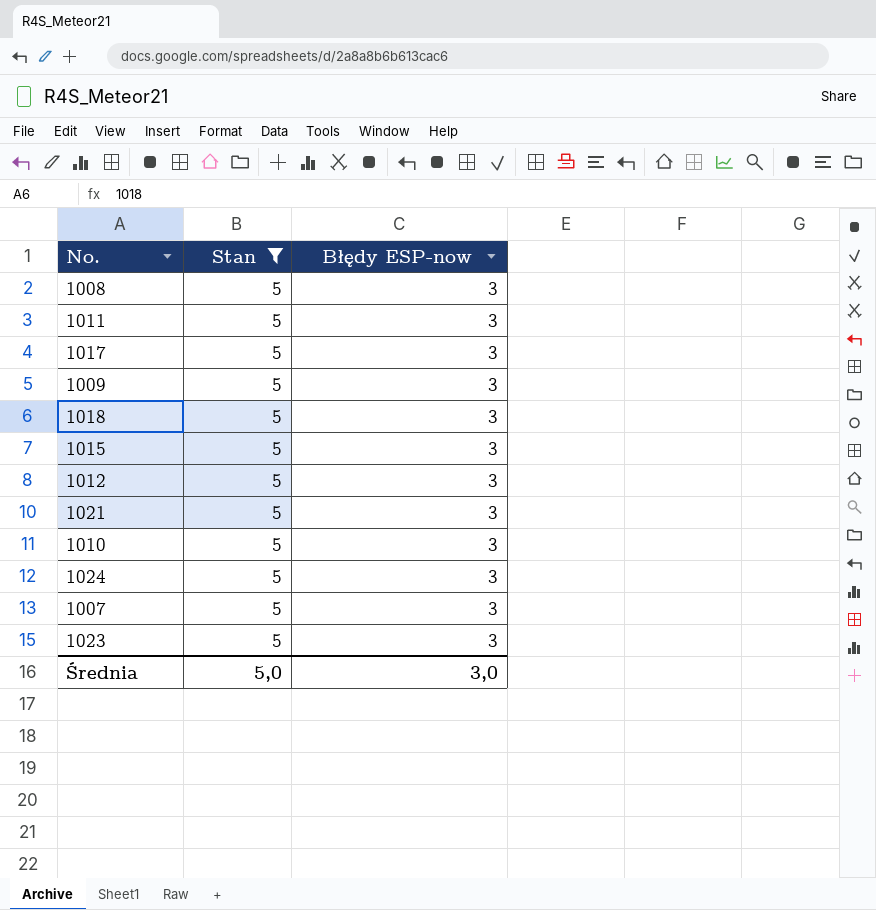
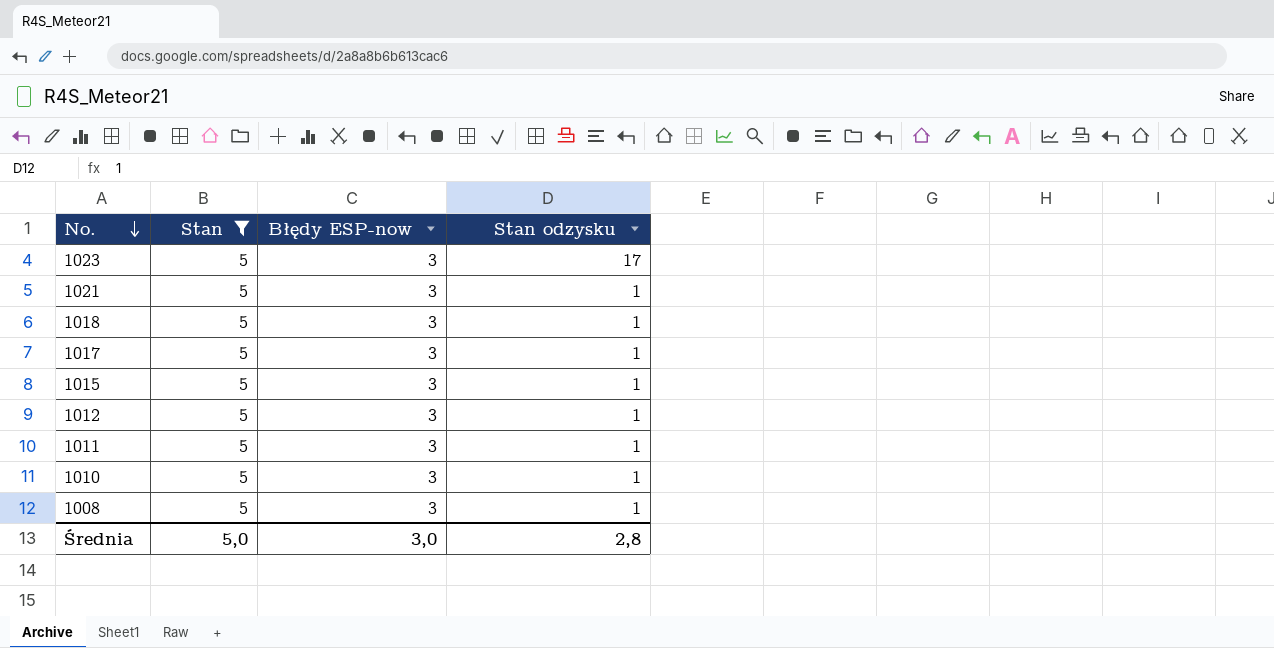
row order: none -> No. descending
column Stan odzysku | position: none -> 4
row 1009: 5 | 3 -> none
row 1024: 5 | 3 -> none
row 1007: 5 | 3 -> none

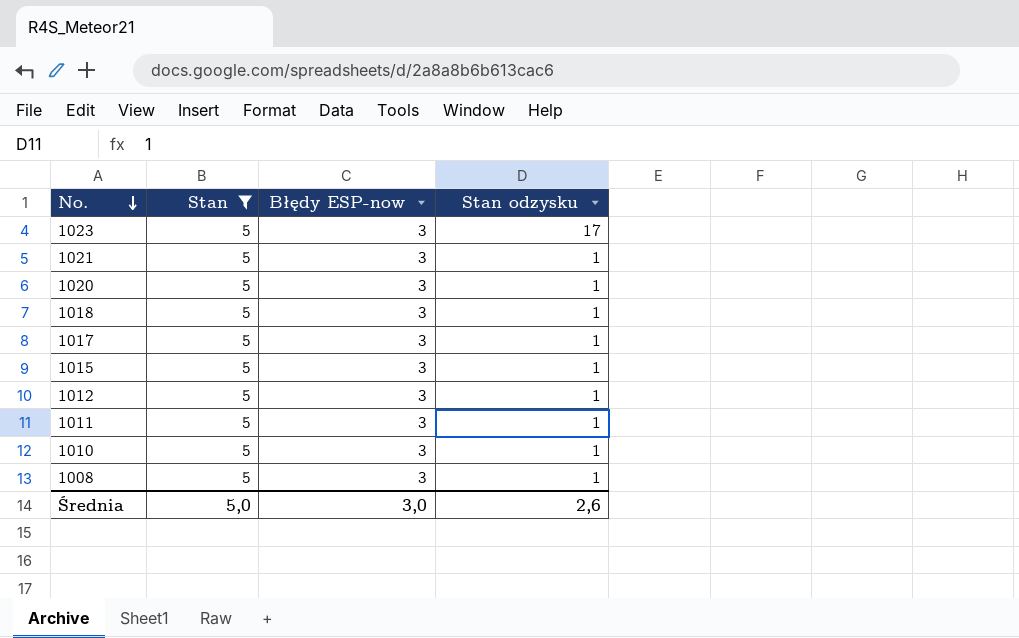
row 1020: none -> 5 | 3 | 1
Średnia | Stan odzysku: 2,8 -> 2,6

